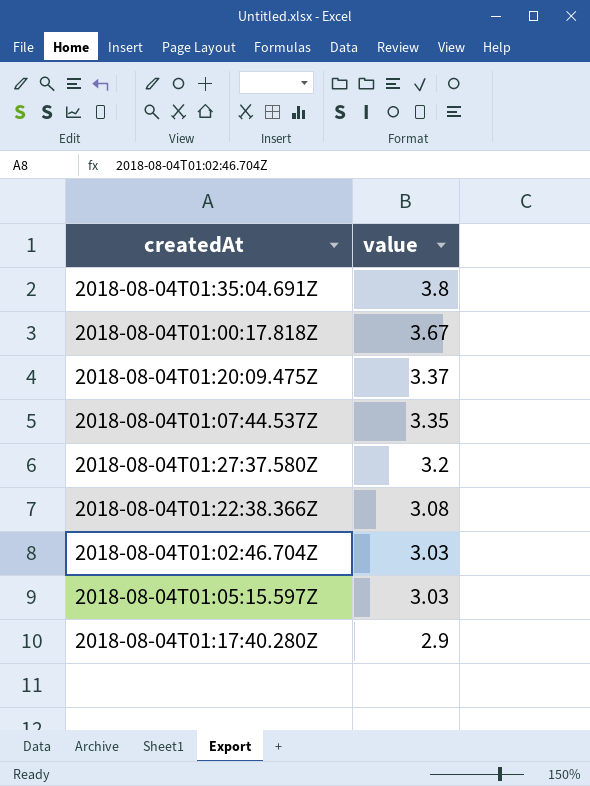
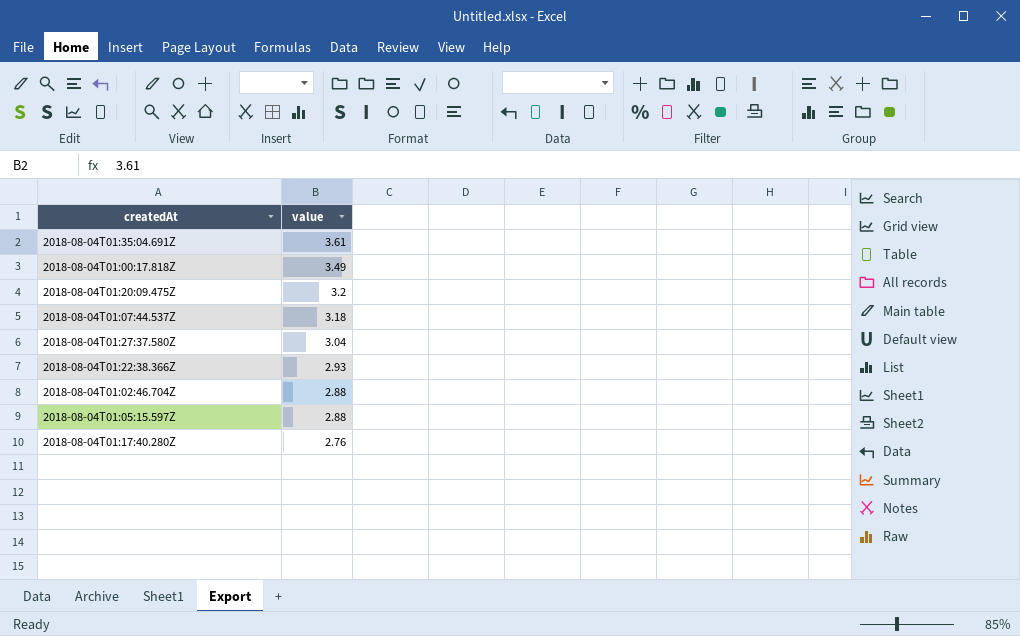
2018-08-04T01:35:04.691Z | value: 3.8 -> 3.61
2018-08-04T01:00:17.818Z | value: 3.67 -> 3.49
2018-08-04T01:20:09.475Z | value: 3.37 -> 3.2
2018-08-04T01:07:44.537Z | value: 3.35 -> 3.18
2018-08-04T01:27:37.580Z | value: 3.2 -> 3.04
2018-08-04T01:22:38.366Z | value: 3.08 -> 2.93
2018-08-04T01:02:46.704Z | value: 3.03 -> 2.88
2018-08-04T01:05:15.597Z | value: 3.03 -> 2.88
2018-08-04T01:17:40.280Z | value: 2.9 -> 2.76

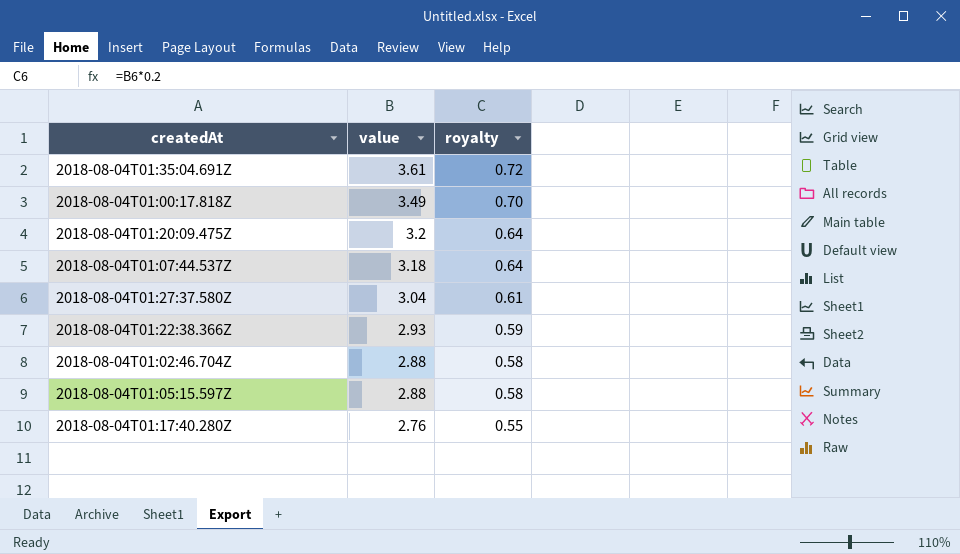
column royalty | formula: none -> [value] * 0.2

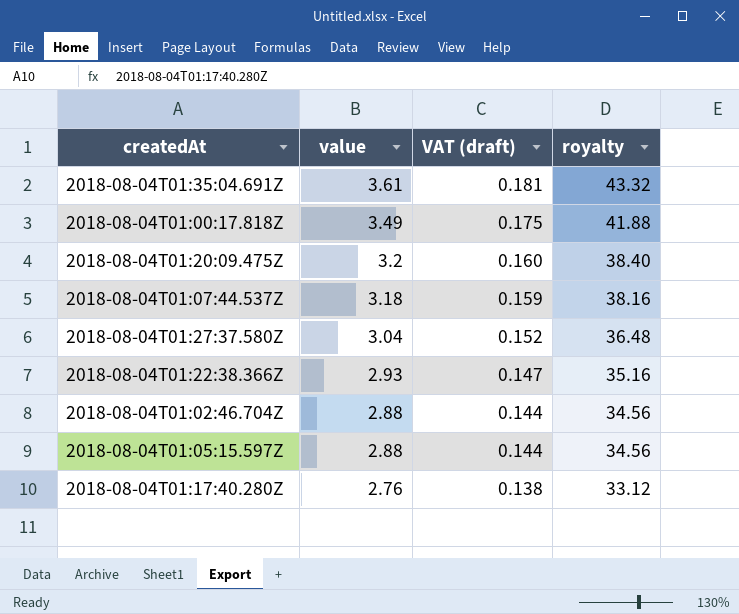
column VAT (draft) | formula: none -> [value] * 0.05
column royalty | formula: [value] * 0.2 -> [value] * 12

